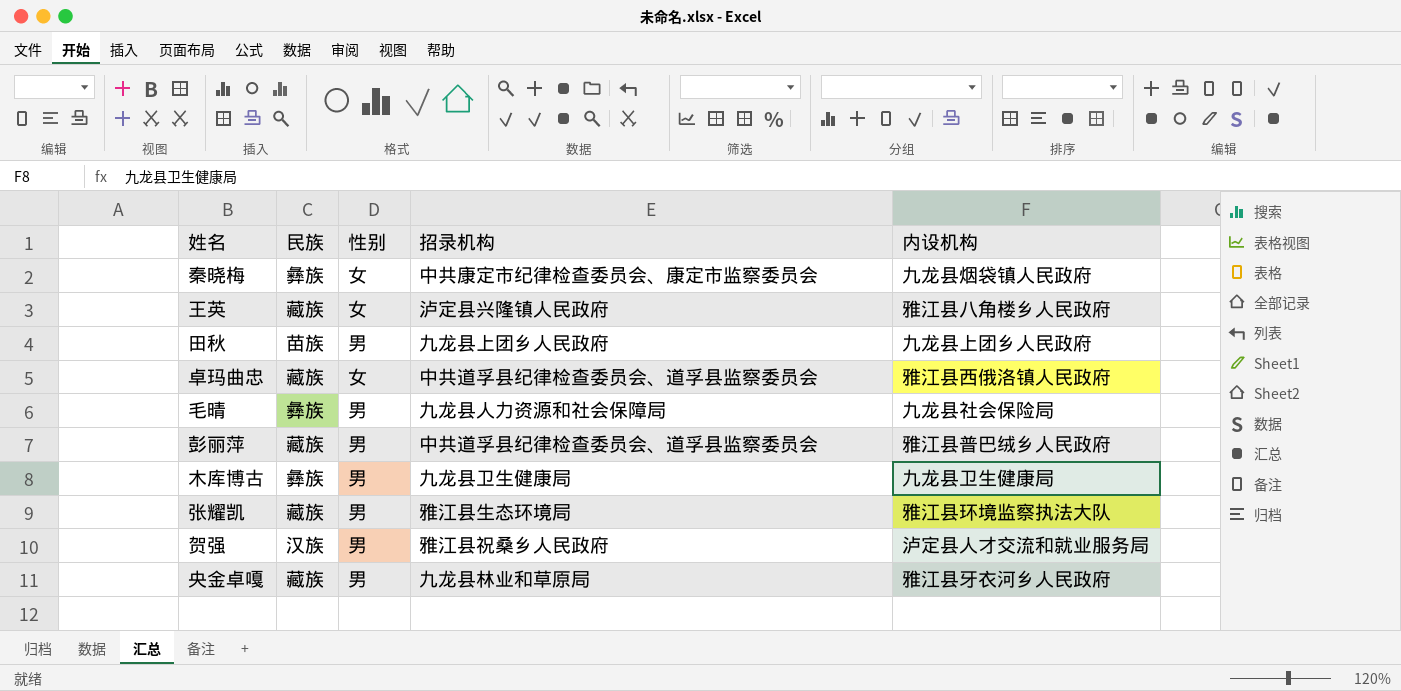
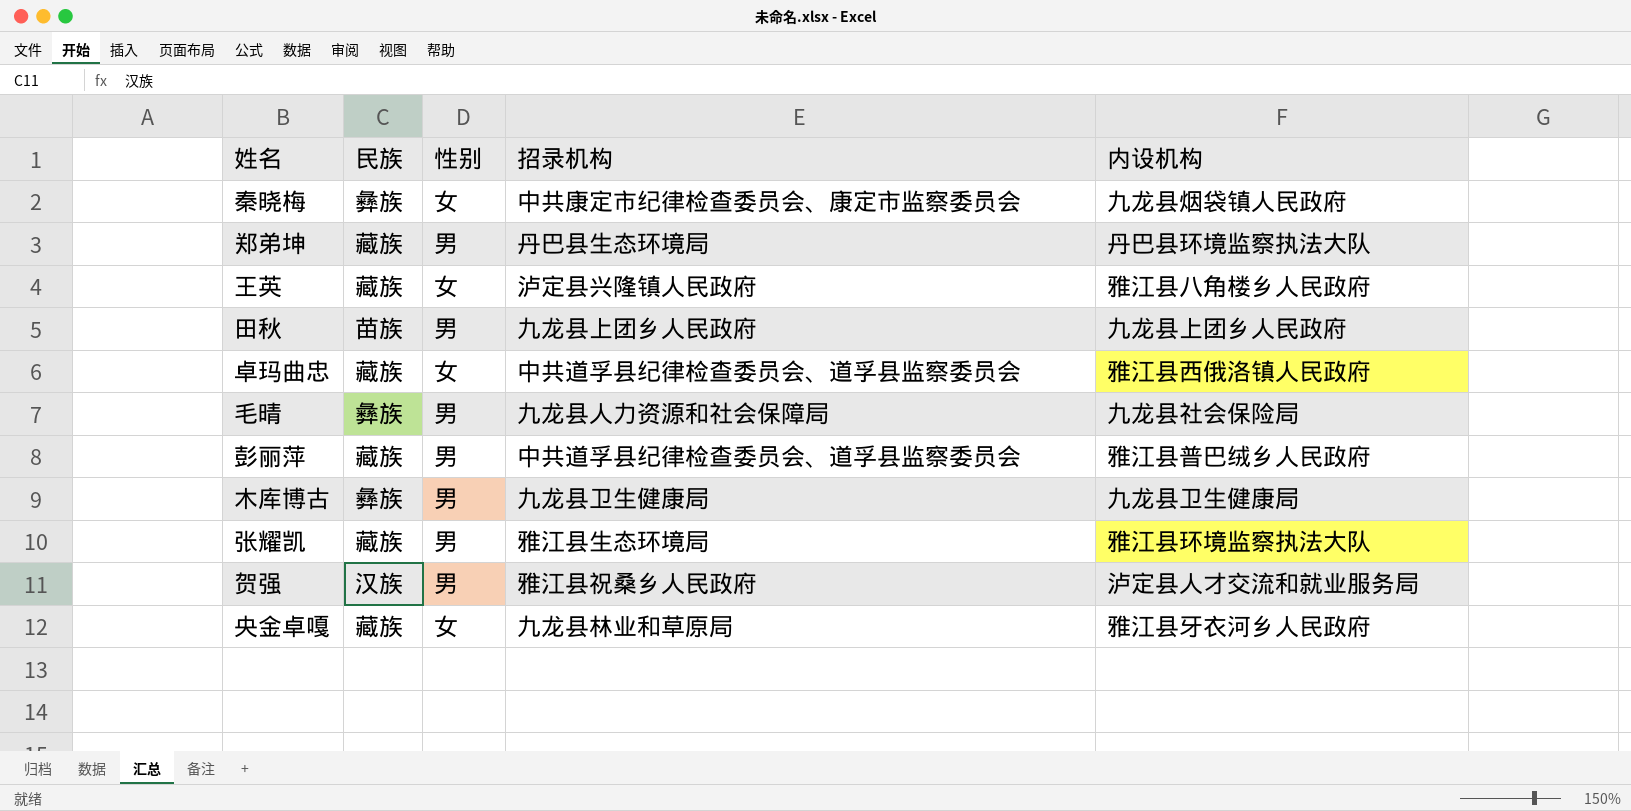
row 郑弟坤: none -> 藏族 | 男 | 丹巴县生态环境局 | 丹巴县环境监察执法大队
央金卓嘎 | 性别: 男 -> 女

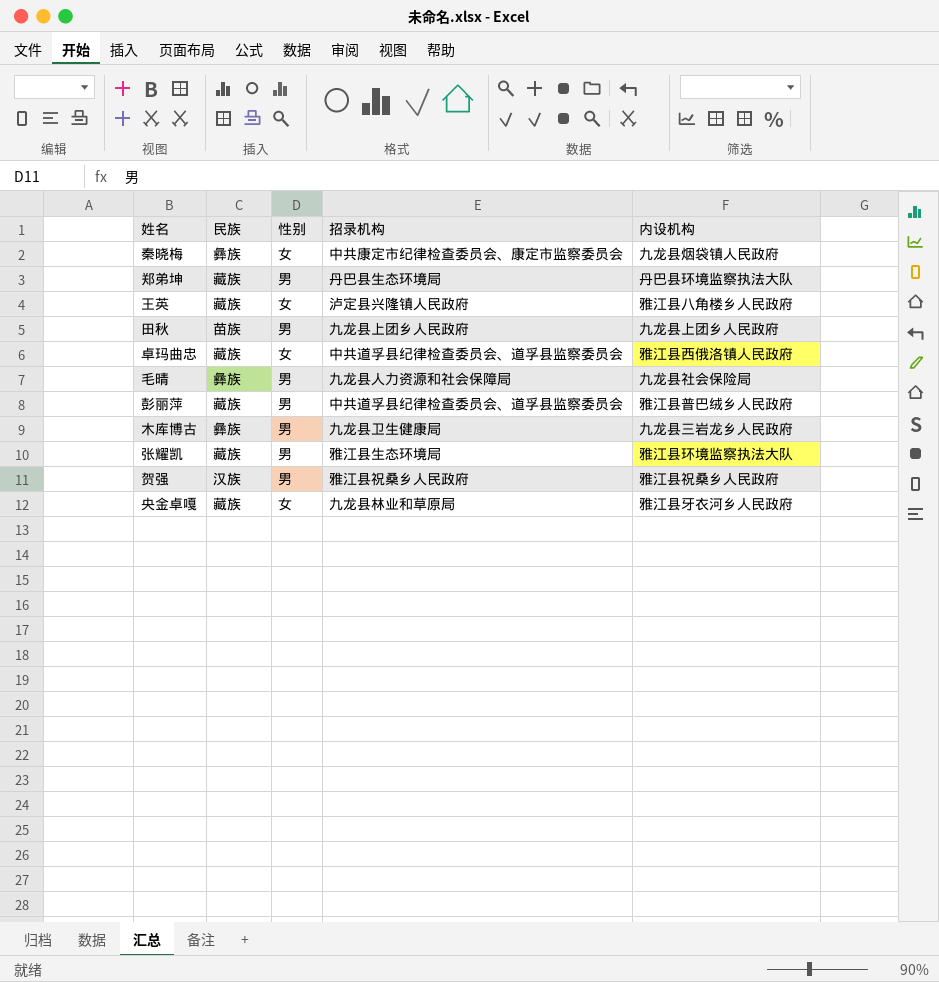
木库博古 | 内设机构: 九龙县卫生健康局 -> 九龙县三岩龙乡人民政府
贺强 | 内设机构: 泸定县人才交流和就业服务局 -> 雅江县祝桑乡人民政府

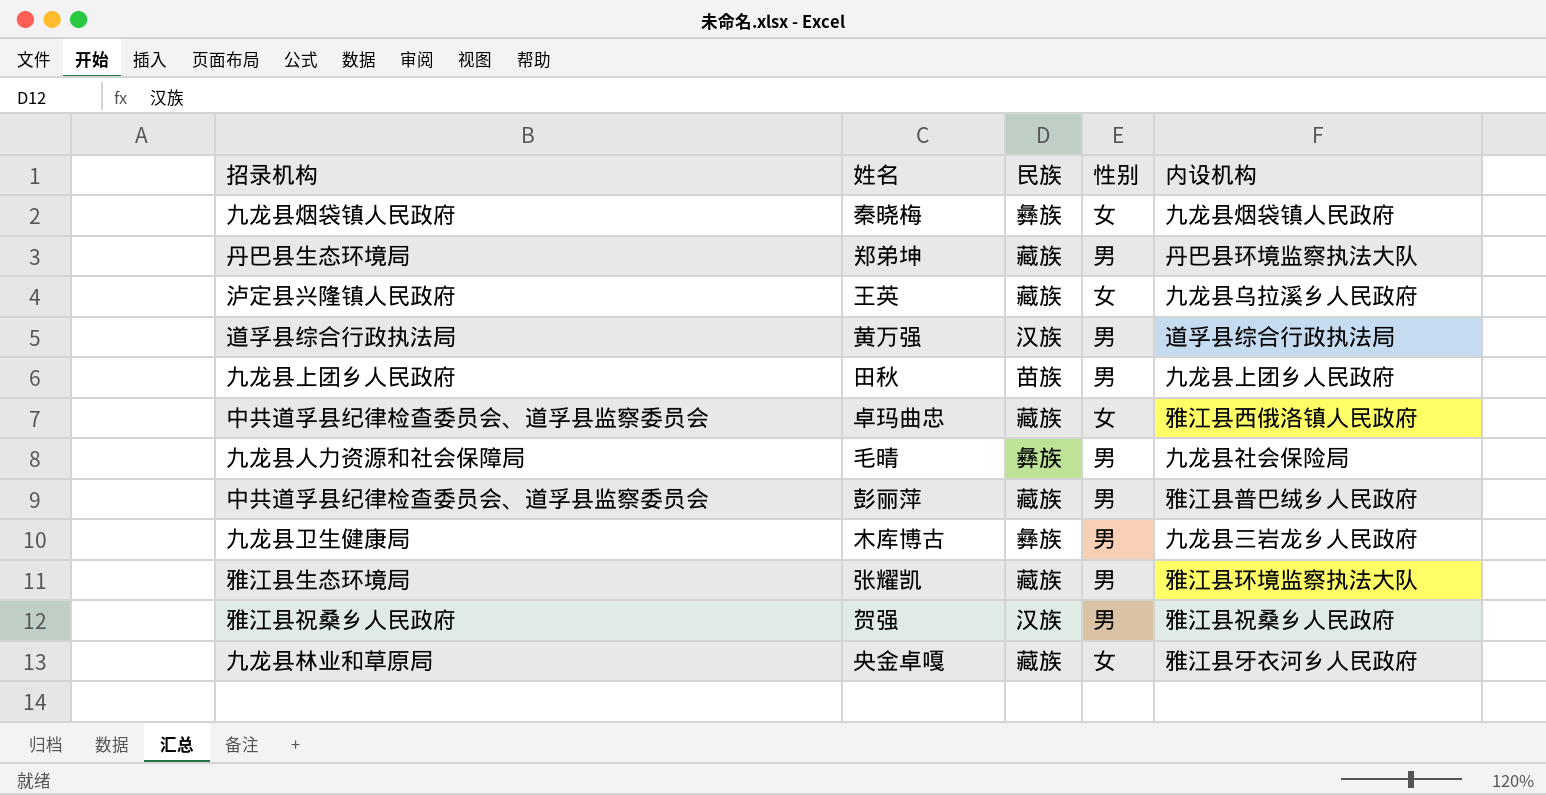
column 招录机构 | position: 4 -> 1
秦晓梅 | 招录机构: 中共康定市纪律检查委员会、康定市监察委员会 -> 九龙县烟袋镇人民政府
王英 | 内设机构: 雅江县八角楼乡人民政府 -> 九龙县乌拉溪乡人民政府
row 黄万强: none -> 道孚县综合行政执法局 | 汉族 | 男 | 道孚县综合行政执法局

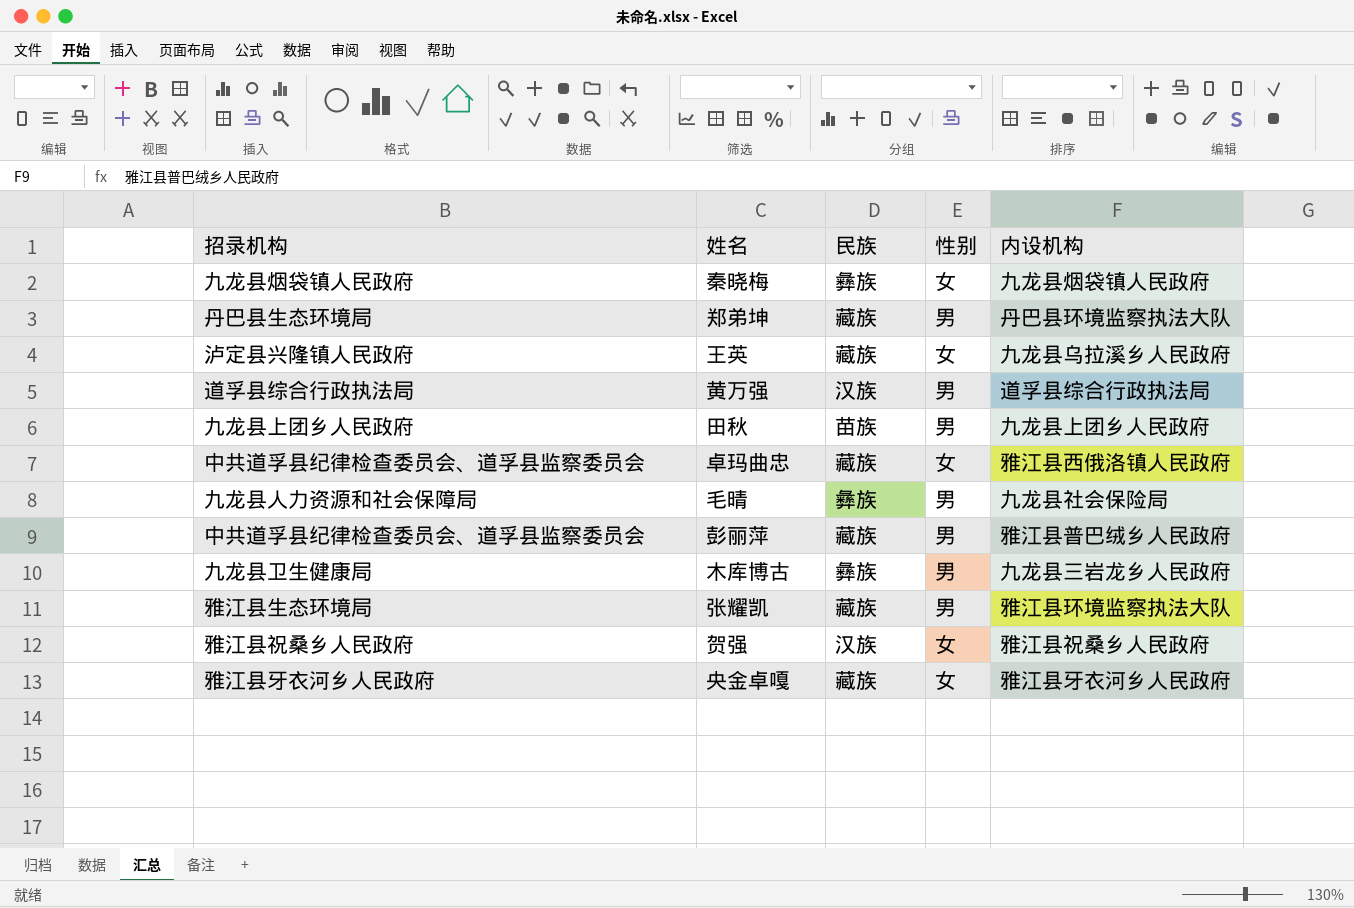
贺强 | 性别: 男 -> 女
央金卓嘎 | 招录机构: 九龙县林业和草原局 -> 雅江县牙衣河乡人民政府

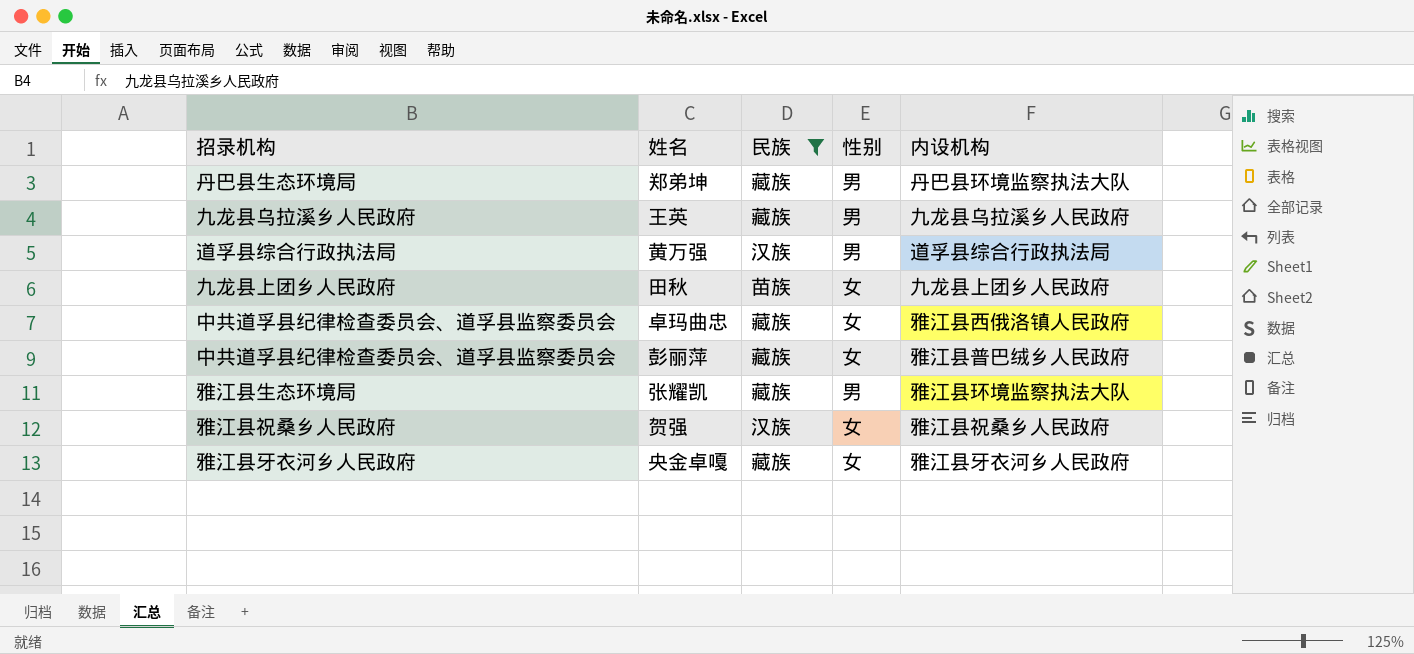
filter: none -> 民族 != 彝族
王英 | 招录机构: 泸定县兴隆镇人民政府 -> 九龙县乌拉溪乡人民政府
王英 | 性别: 女 -> 男
田秋 | 性别: 男 -> 女
彭丽萍 | 性别: 男 -> 女

